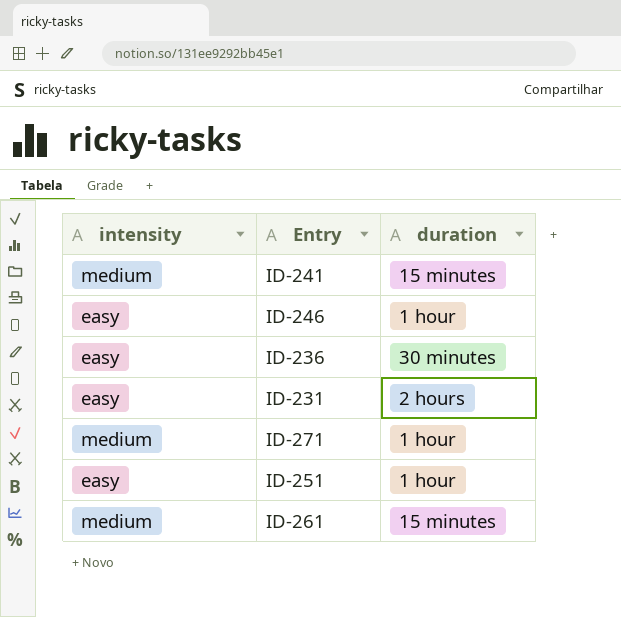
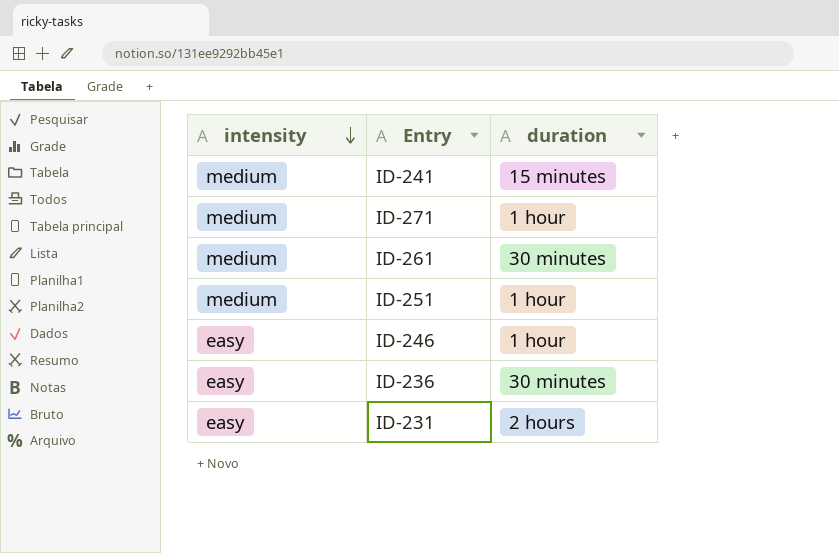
row order: none -> intensity descending
ID-261 | duration: 15 minutes -> 30 minutes
ID-251 | intensity: easy -> medium

